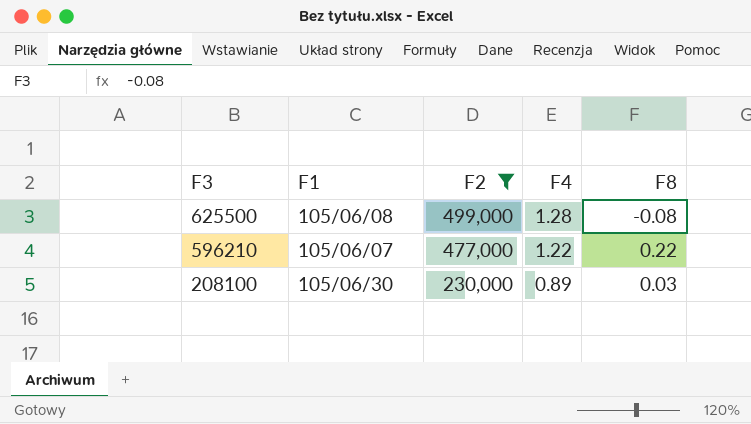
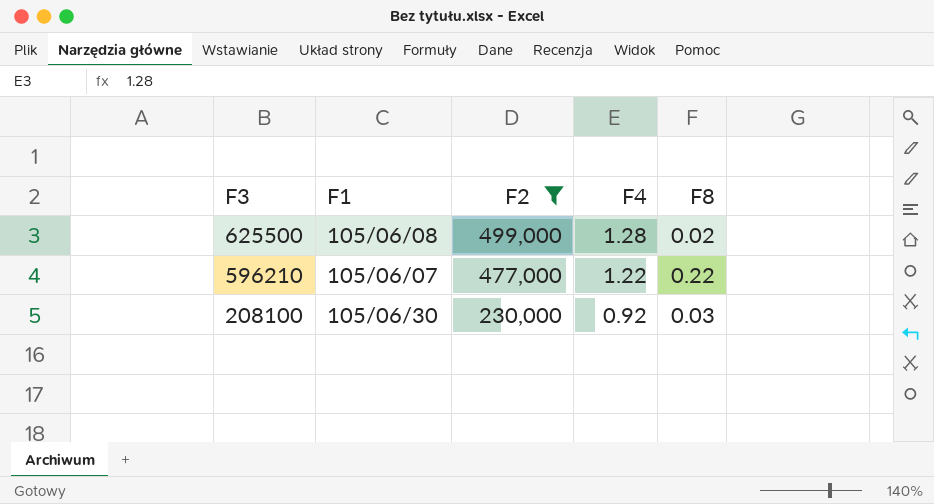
625500 | F8: -0.08 -> 0.02
208100 | F4: 0.89 -> 0.92

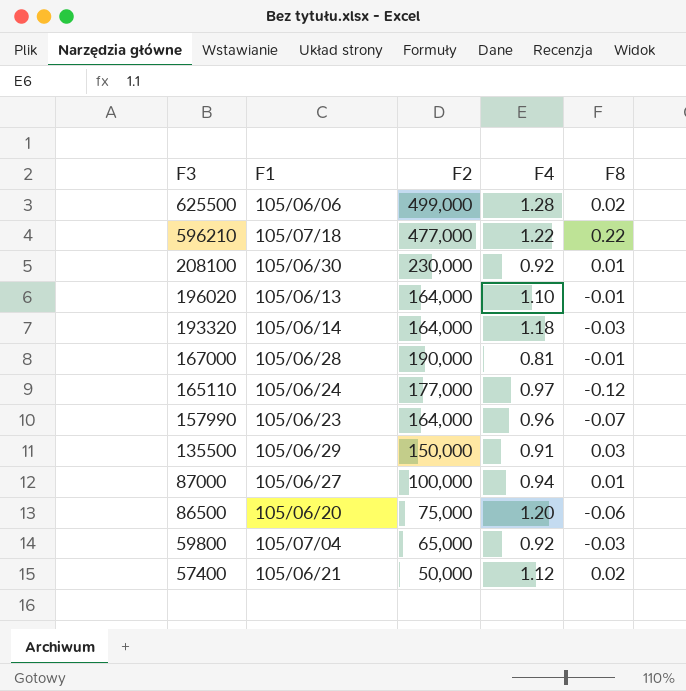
filter: F2 >= 230,000 -> none
625500 | F1: 105/06/08 -> 105/06/06
596210 | F1: 105/06/07 -> 105/07/18
208100 | F8: 0.03 -> 0.01

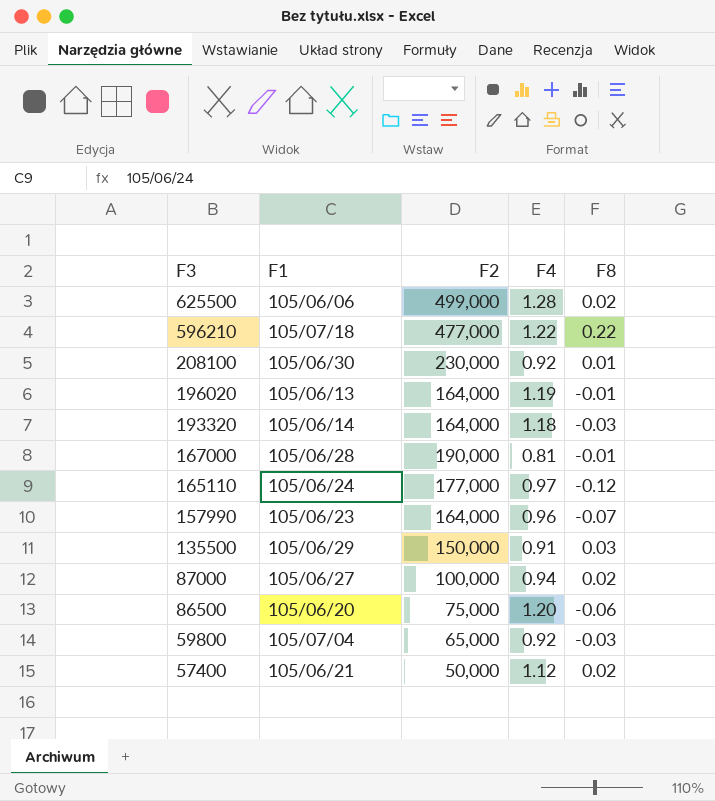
196020 | F4: 1.10 -> 1.19
87000 | F8: 0.01 -> 0.02

